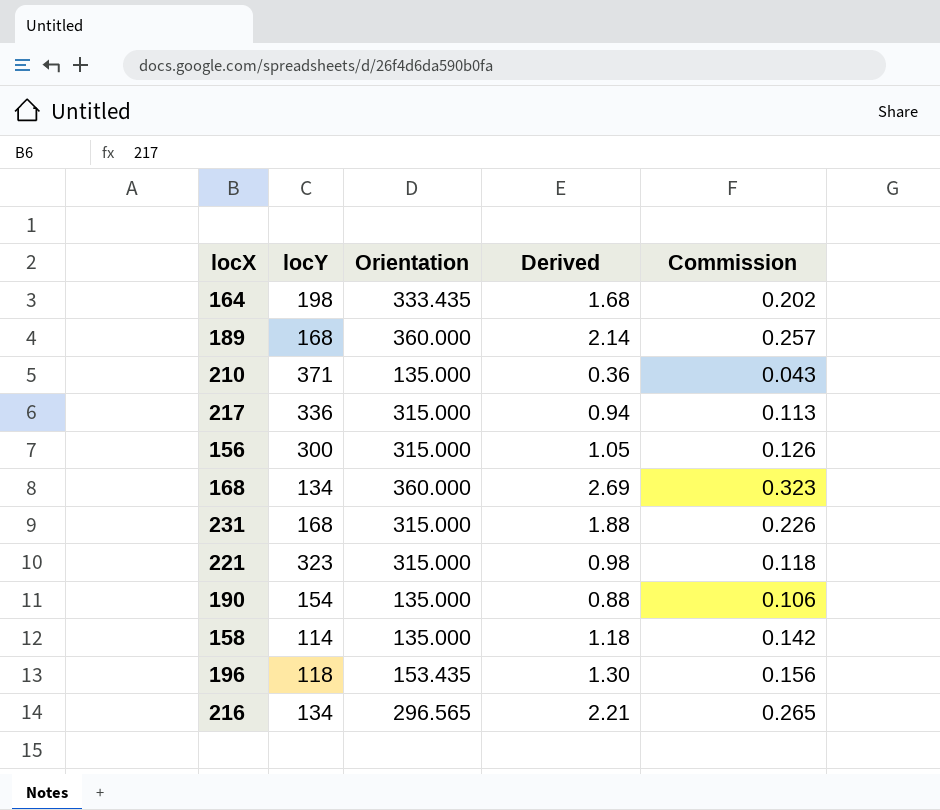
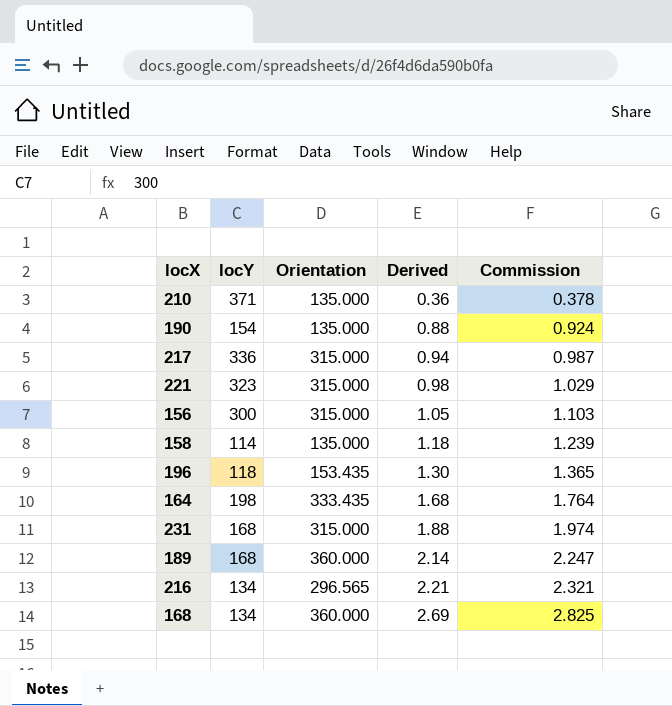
row order: none -> Derived ascending
column Commission | formula: [Derived] * 0.12 -> [Derived] * 1.05

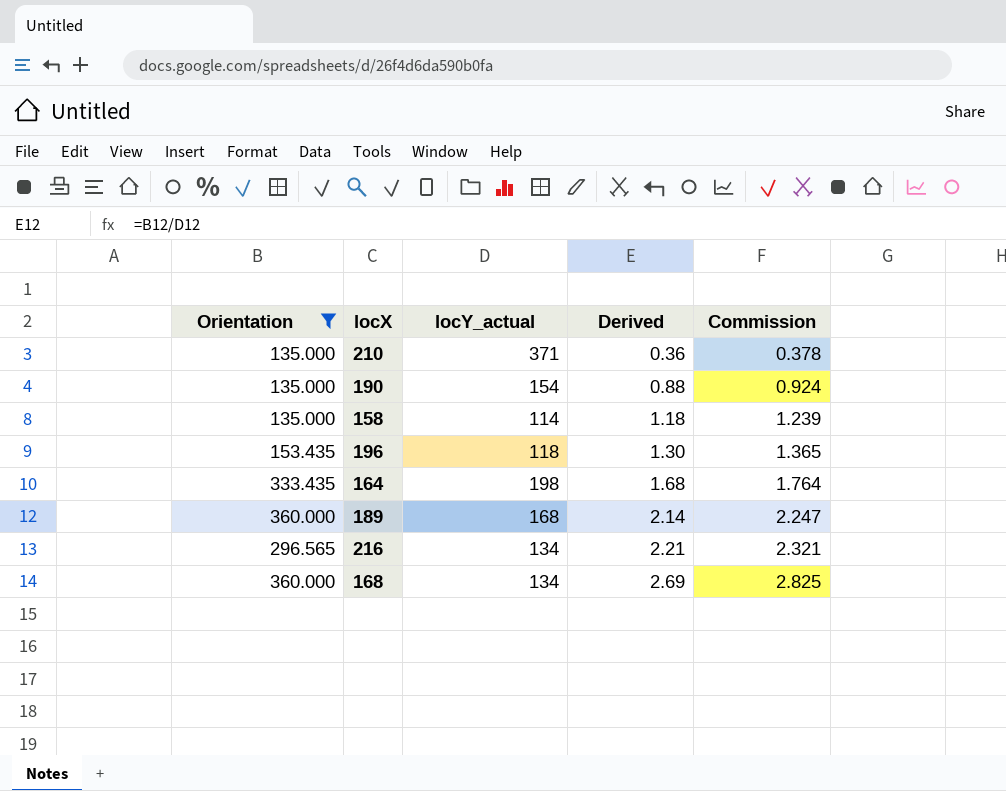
filter: none -> Orientation != 315.000
column Orientation | position: 3 -> 1
column name: locY -> locY_actual

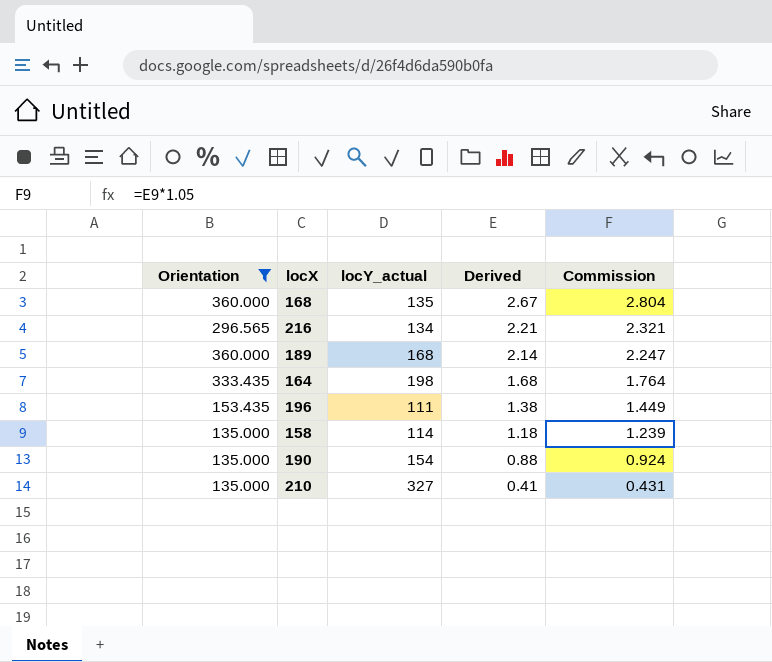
row order: Derived ascending -> Derived descending
168 | locY_actual: 134 -> 135
168 | Derived: 2.69 -> 2.67
168 | Commission: 2.825 -> 2.804
196 | locY_actual: 118 -> 111
196 | Derived: 1.30 -> 1.38
196 | Commission: 1.365 -> 1.449
210 | locY_actual: 371 -> 327
210 | Derived: 0.36 -> 0.41
210 | Commission: 0.378 -> 0.431

